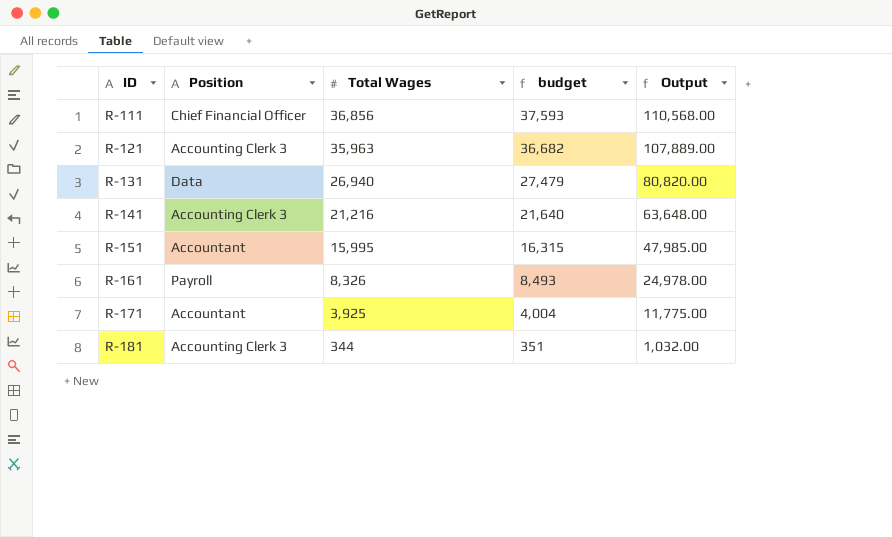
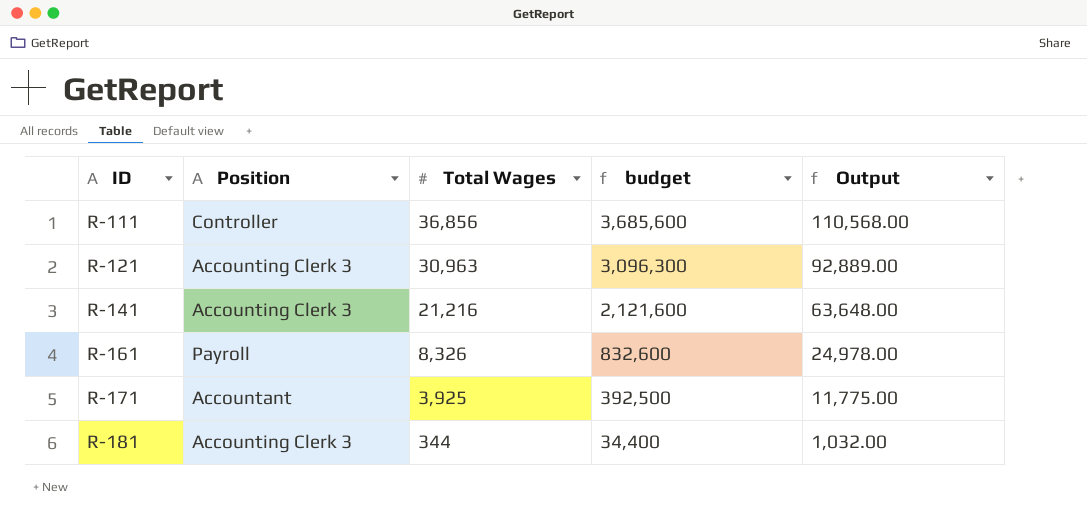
column budget | formula: [Total Wages] * 1.02 -> [Total Wages] * 100
row R-131: Data | 26,940 | 27,479 | 80,820.00 -> none
row R-151: Accountant | 15,995 | 16,315 | 47,985.00 -> none
R-111 | Position: Chief Financial Officer -> Controller
R-121 | Total Wages: 35,963 -> 30,963
R-121 | Output: 107,889.00 -> 92,889.00

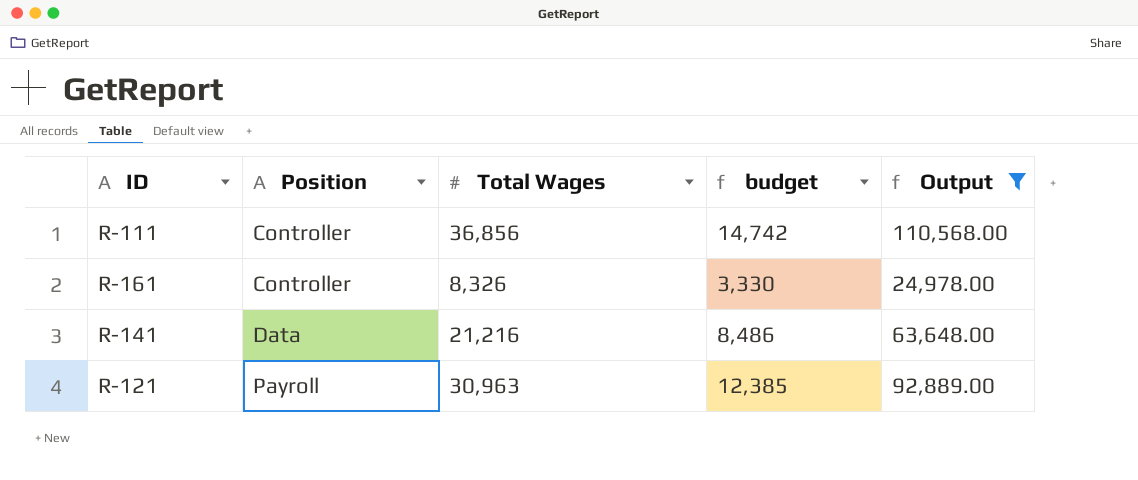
filter: none -> Output >= 24,978.00
row order: ID ascending -> Position ascending
column budget | formula: [Total Wages] * 100 -> [Total Wages] * 0.4
R-161 | Position: Payroll -> Controller
R-141 | Position: Accounting Clerk 3 -> Data
R-121 | Position: Accounting Clerk 3 -> Payroll

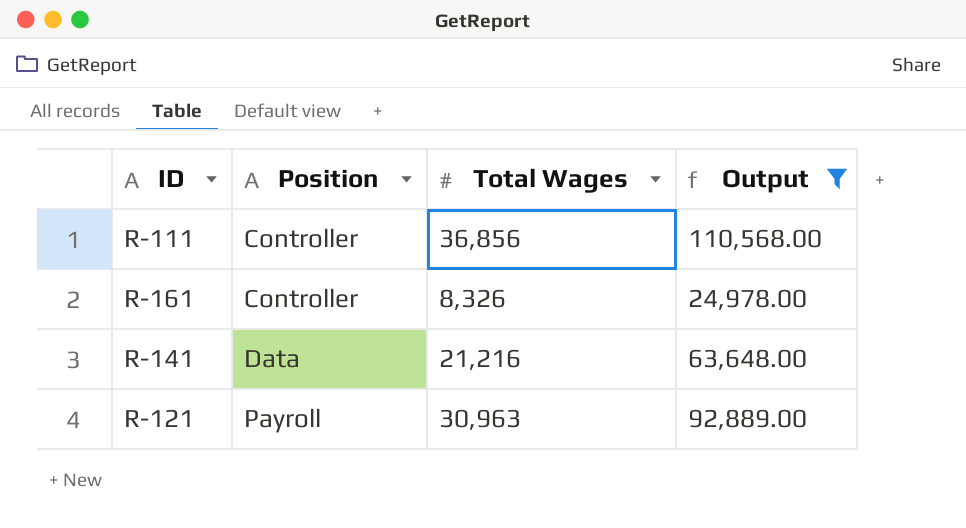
column budget | formula: [Total Wages] * 0.4 -> none

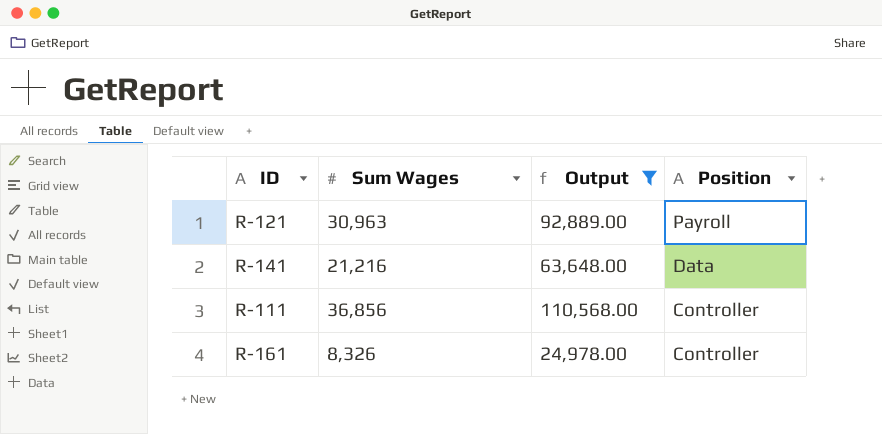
row order: Position ascending -> Position descending
column name: Total Wages -> Sum Wages
column Position | position: 2 -> 4

